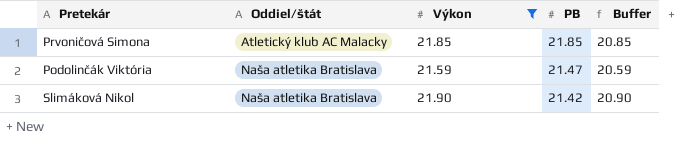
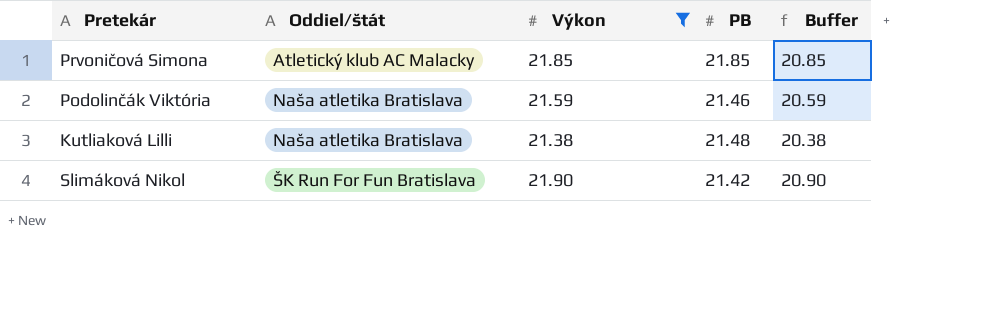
Podolinčák Viktória | PB: 21.47 -> 21.46
row Kutliaková Lilli: none -> Naša atletika Bratislava | 21.38 | 21.48 | 20.38
Slimáková Nikol | Oddiel/štát: Naša atletika Bratislava -> ŠK Run For Fun Bratislava

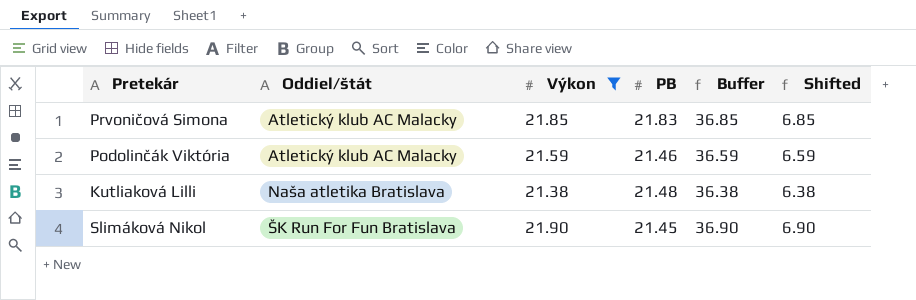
column Buffer | formula: [Výkon] - 1 -> [Výkon] + 15
column Shifted | formula: none -> [Výkon] - 15
Prvoničová Simona | PB: 21.85 -> 21.83
Podolinčák Viktória | Oddiel/štát: Naša atletika Bratislava -> Atletický klub AC Malacky
Slimáková Nikol | PB: 21.42 -> 21.45

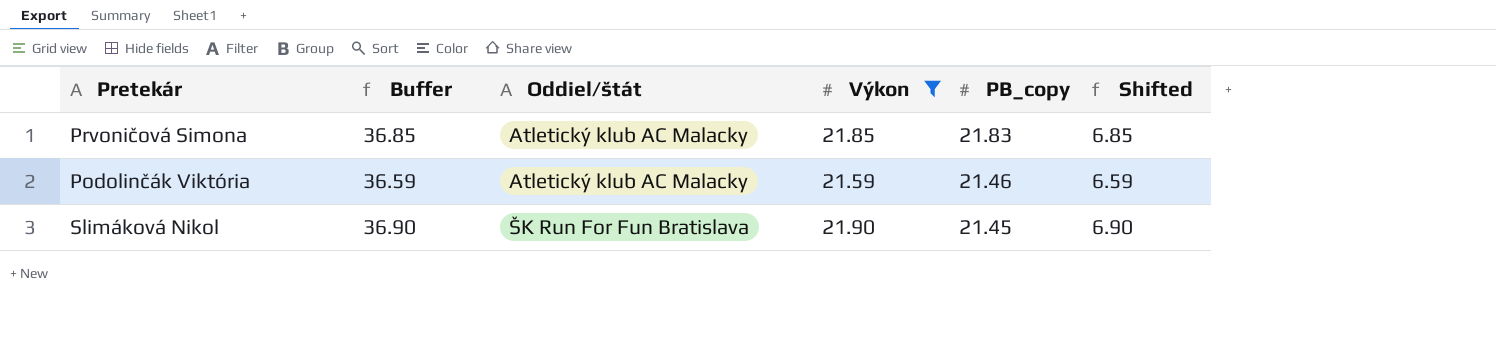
column Buffer | position: 5 -> 2
column name: PB -> PB_copy
row Kutliaková Lilli: Naša atletika Bratislava | 21.38 | 21.48 | 36.38 | 6.38 -> none

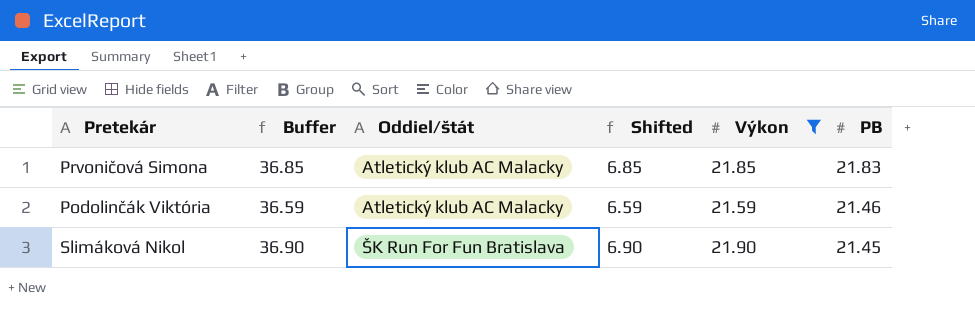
column Shifted | position: 6 -> 4
column name: PB_copy -> PB

